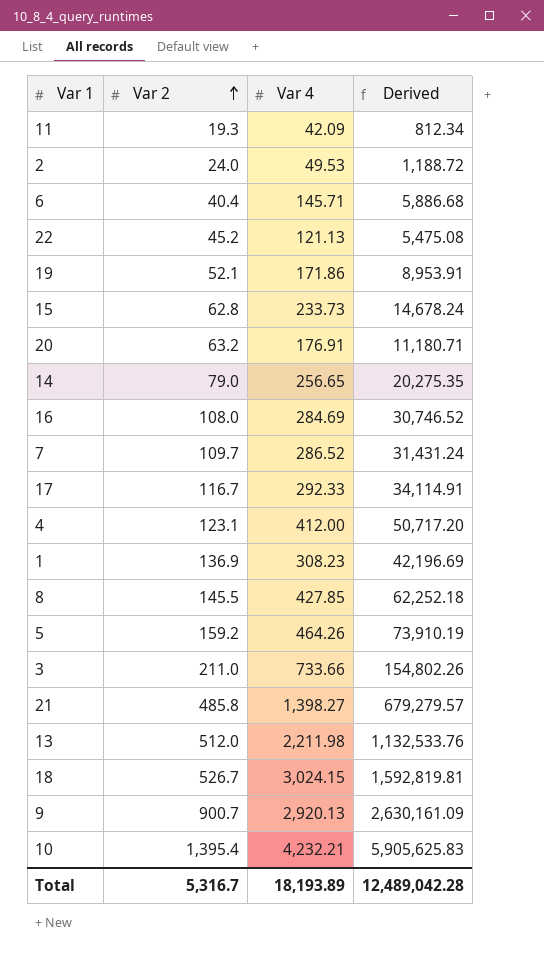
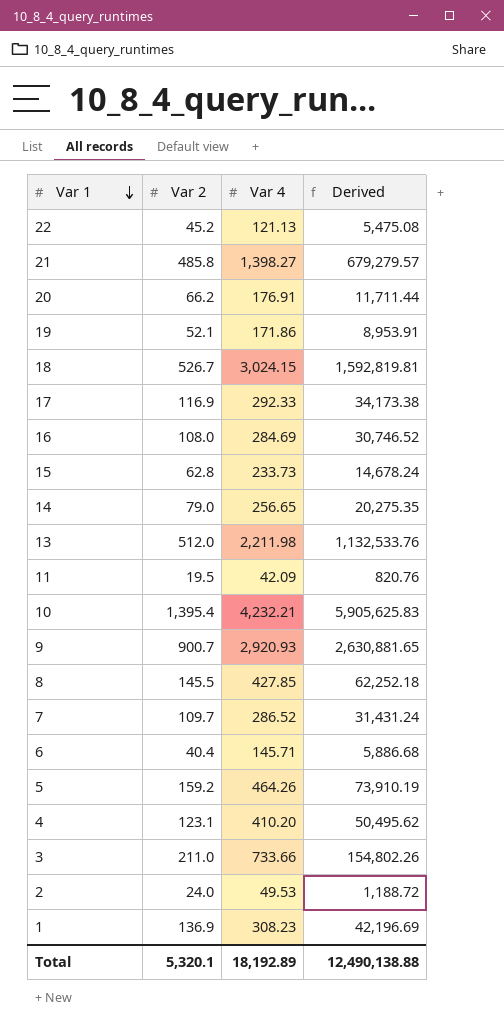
row order: Var 2 ascending -> Var 1 descending
20 | Var 2: 63.2 -> 66.2
20 | Derived: 11,180.71 -> 11,711.44
17 | Var 2: 116.7 -> 116.9
17 | Derived: 34,114.91 -> 34,173.38
11 | Var 2: 19.3 -> 19.5
11 | Derived: 812.34 -> 820.76
9 | Var 4: 2,920.13 -> 2,920.93
9 | Derived: 2,630,161.09 -> 2,630,881.65
4 | Var 4: 412.00 -> 410.20
4 | Derived: 50,717.20 -> 50,495.62
Total | Var 2: 5,316.7 -> 5,320.1
Total | Var 4: 18,193.89 -> 18,192.89
Total | Derived: 12,489,042.28 -> 12,490,138.88

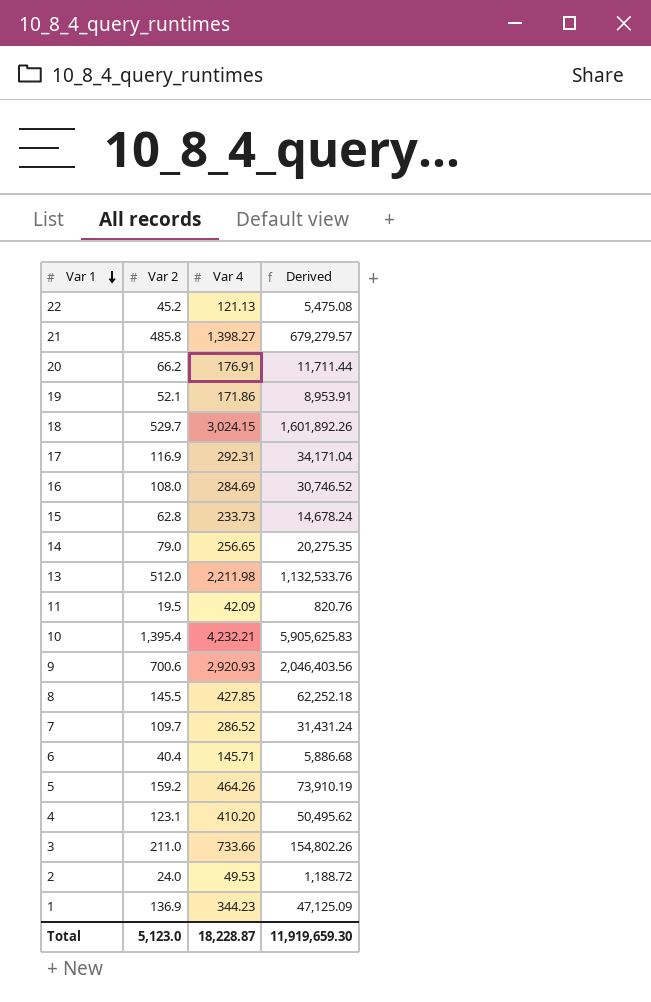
18 | Var 2: 526.7 -> 529.7
18 | Derived: 1,592,819.81 -> 1,601,892.26
17 | Var 4: 292.33 -> 292.31
17 | Derived: 34,173.38 -> 34,171.04
9 | Var 2: 900.7 -> 700.6
9 | Derived: 2,630,881.65 -> 2,046,403.56
1 | Var 4: 308.23 -> 344.23
1 | Derived: 42,196.69 -> 47,125.09
Total | Var 2: 5,320.1 -> 5,123.0
Total | Var 4: 18,192.89 -> 18,228.87
Total | Derived: 12,490,138.88 -> 11,919,659.30

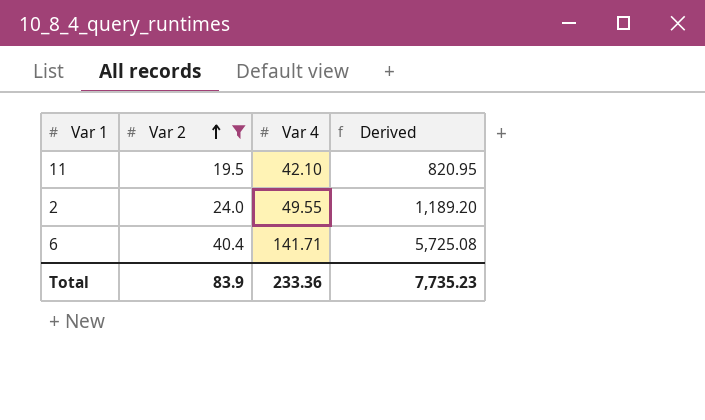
filter: none -> Var 2 <= 40.4
row order: Var 1 descending -> Var 2 ascending
11 | Var 4: 42.09 -> 42.10
11 | Derived: 820.76 -> 820.95
2 | Var 4: 49.53 -> 49.55
2 | Derived: 1,188.72 -> 1,189.20
6 | Var 4: 145.71 -> 141.71
6 | Derived: 5,886.68 -> 5,725.08
Total | Var 2: 5,123.0 -> 83.9
Total | Var 4: 18,228.87 -> 233.36
Total | Derived: 11,919,659.30 -> 7,735.23

